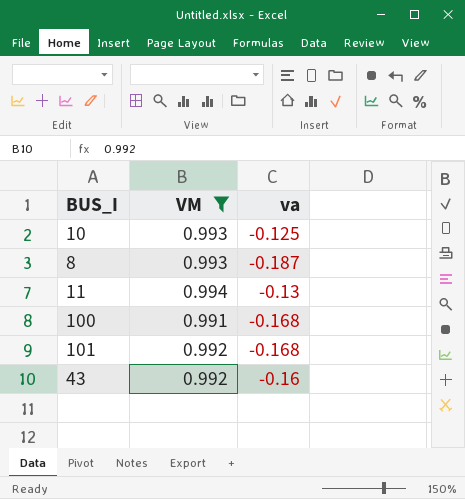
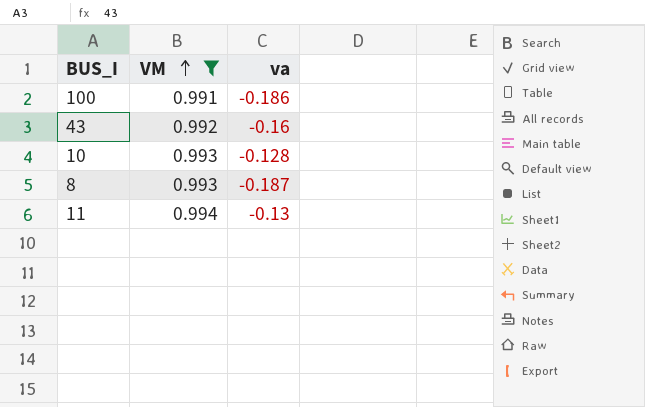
row order: none -> VM ascending
row 101: 0.992 | -0.168 -> none
100 | va: -0.168 -> -0.186
10 | va: -0.125 -> -0.128

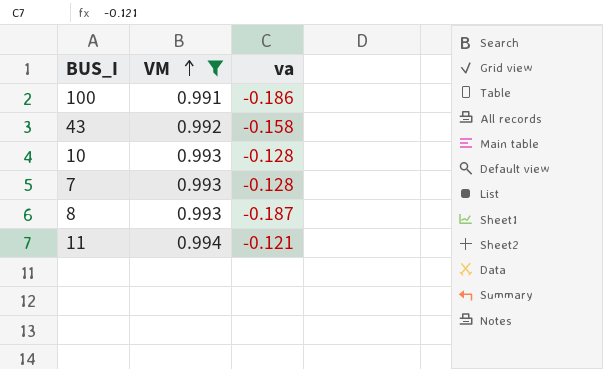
43 | va: -0.16 -> -0.158
row 7: none -> 0.993 | -0.128
11 | va: -0.13 -> -0.121

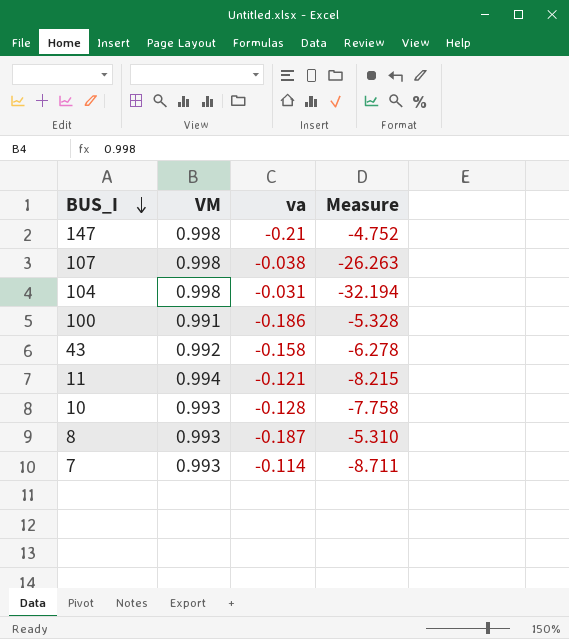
filter: VM != 0.998 -> none
row order: VM ascending -> BUS_I descending
column Measure | formula: none -> [VM] / [va]
7 | va: -0.128 -> -0.114

